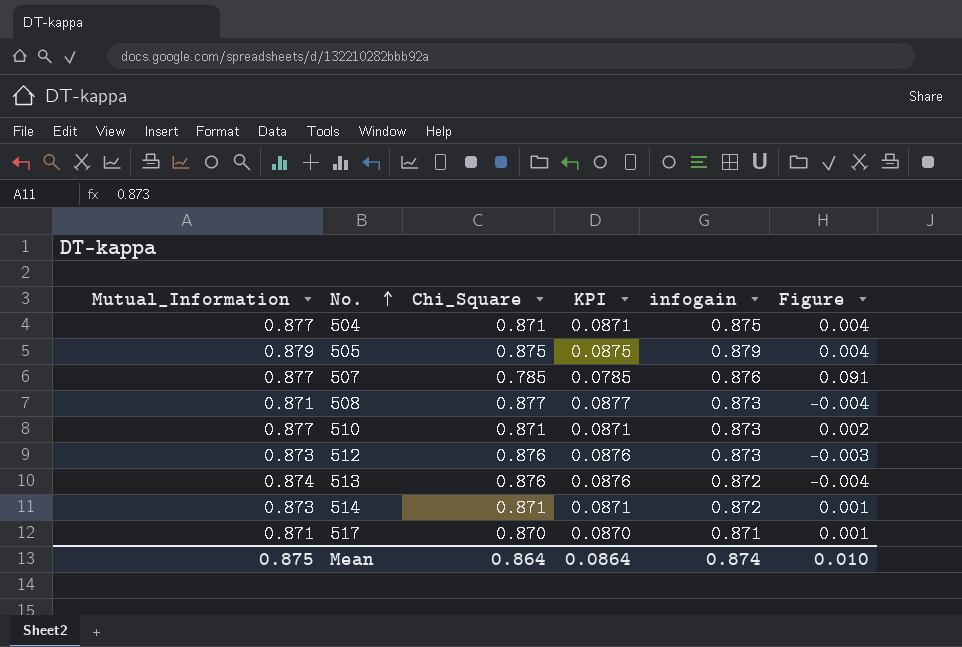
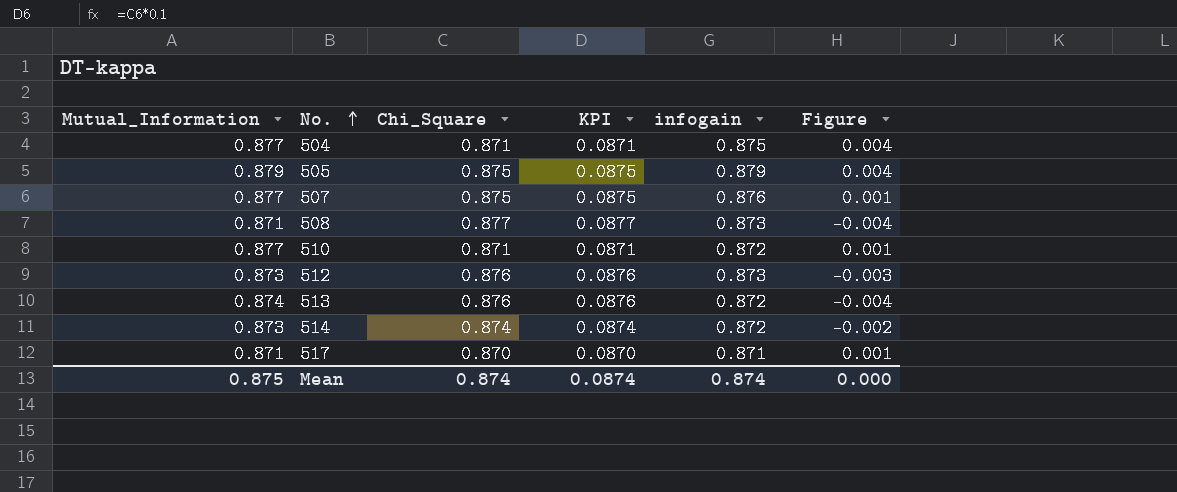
507 | Chi_Square: 0.785 -> 0.875
507 | KPI: 0.0785 -> 0.0875
507 | Figure: 0.091 -> 0.001
510 | infogain: 0.873 -> 0.872
510 | Figure: 0.002 -> 0.001
514 | Chi_Square: 0.871 -> 0.874
514 | KPI: 0.0871 -> 0.0874
514 | Figure: 0.001 -> -0.002
Mean | Chi_Square: 0.864 -> 0.874
Mean | KPI: 0.0864 -> 0.0874
Mean | Figure: 0.010 -> 0.000

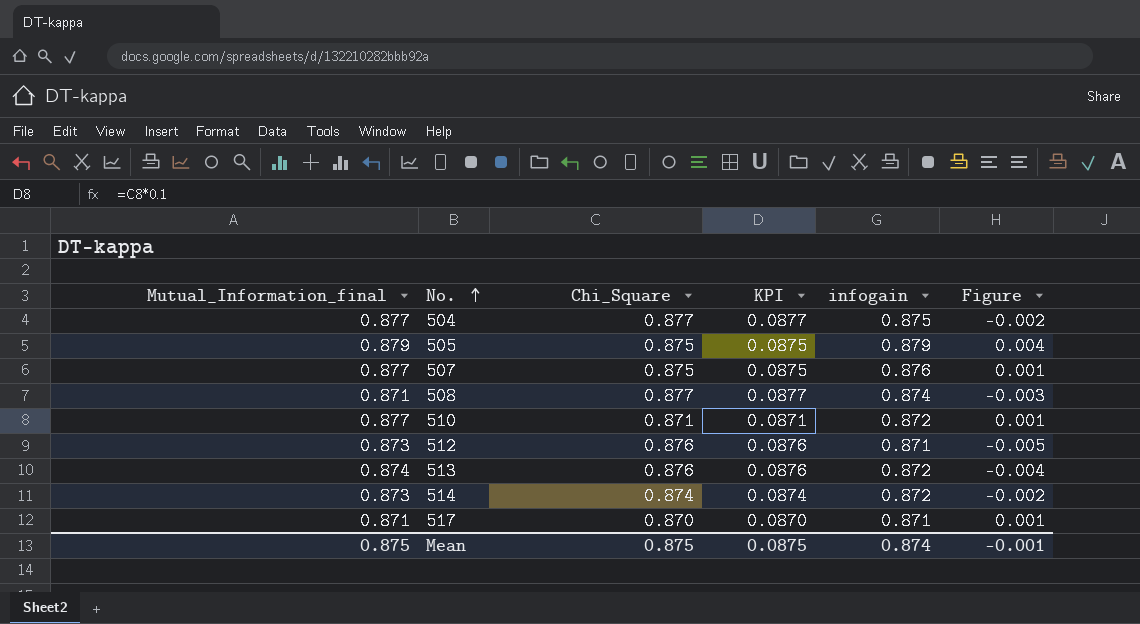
column name: Mutual_Information -> Mutual_Information_final
504 | Chi_Square: 0.871 -> 0.877
504 | KPI: 0.0871 -> 0.0877
504 | Figure: 0.004 -> -0.002
508 | infogain: 0.873 -> 0.874
508 | Figure: -0.004 -> -0.003
512 | infogain: 0.873 -> 0.871
512 | Figure: -0.003 -> -0.005
Mean | Chi_Square: 0.874 -> 0.875
Mean | KPI: 0.0874 -> 0.0875
Mean | Figure: 0.000 -> -0.001

